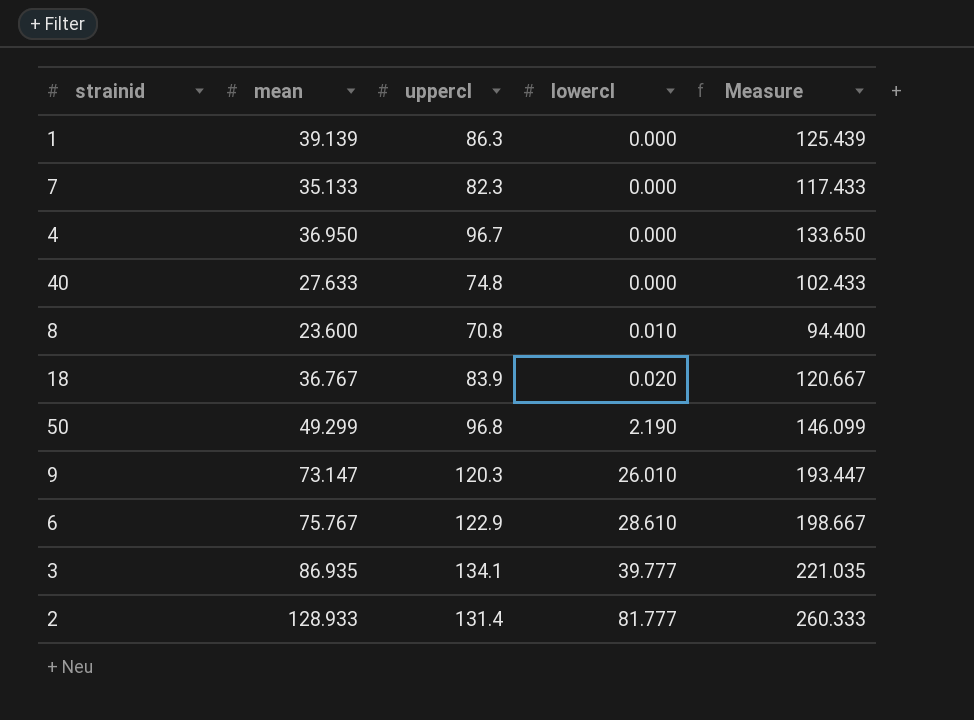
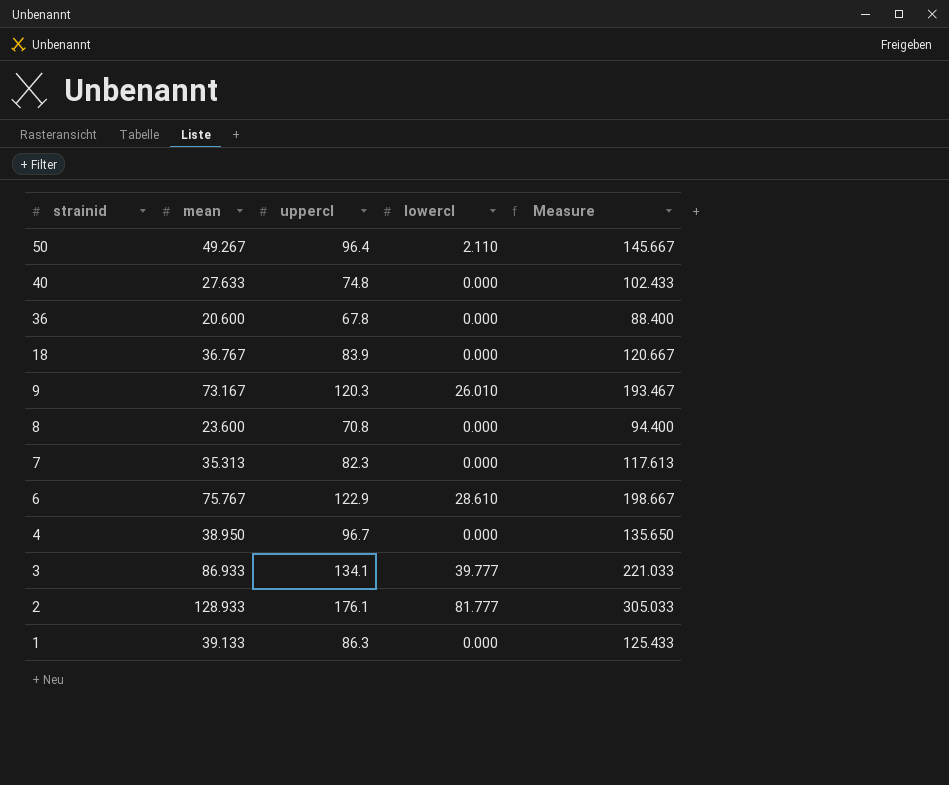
row order: lowercl ascending -> strainid descending
50 | mean: 49.299 -> 49.267
50 | uppercl: 96.8 -> 96.4
50 | lowercl: 2.190 -> 2.110
50 | Measure: 146.099 -> 145.667
row 36: none -> 20.600 | 67.8 | 0.000 | 88.400
18 | lowercl: 0.020 -> 0.000
9 | mean: 73.147 -> 73.167
9 | Measure: 193.447 -> 193.467
8 | lowercl: 0.010 -> 0.000
7 | mean: 35.133 -> 35.313
7 | Measure: 117.433 -> 117.613
4 | mean: 36.950 -> 38.950
4 | Measure: 133.650 -> 135.650
3 | mean: 86.935 -> 86.933
3 | Measure: 221.035 -> 221.033
2 | uppercl: 131.4 -> 176.1
2 | Measure: 260.333 -> 305.033
1 | mean: 39.139 -> 39.133
1 | Measure: 125.439 -> 125.433

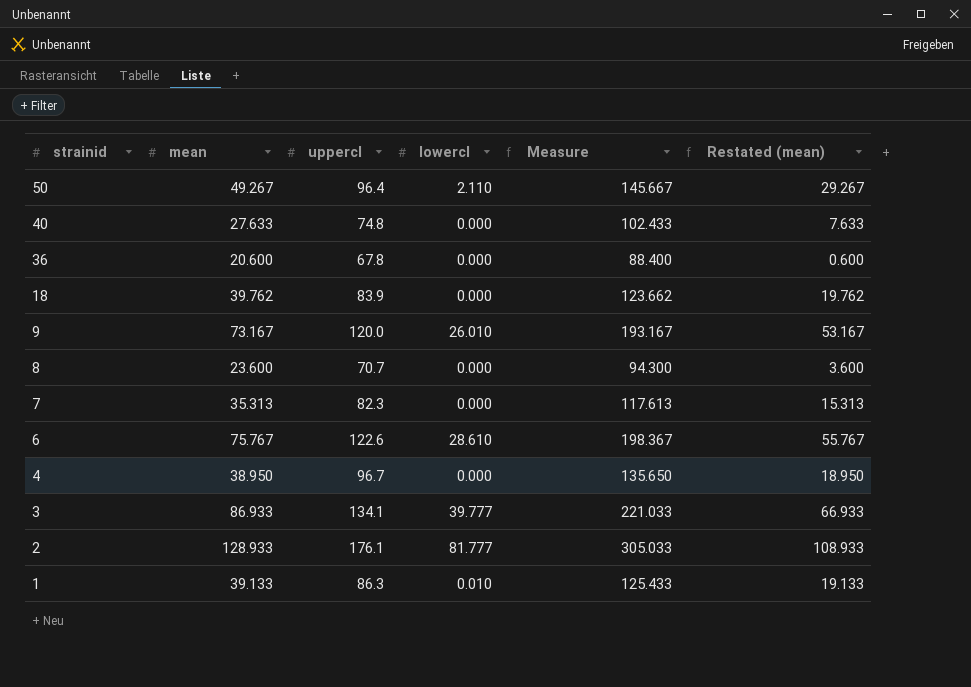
column Restated (mean) | formula: none -> [mean] - 20
18 | mean: 36.767 -> 39.762
18 | Measure: 120.667 -> 123.662
9 | uppercl: 120.3 -> 120.0
9 | Measure: 193.467 -> 193.167
8 | uppercl: 70.8 -> 70.7
8 | Measure: 94.400 -> 94.300
6 | uppercl: 122.9 -> 122.6
6 | Measure: 198.667 -> 198.367
1 | lowercl: 0.000 -> 0.010

